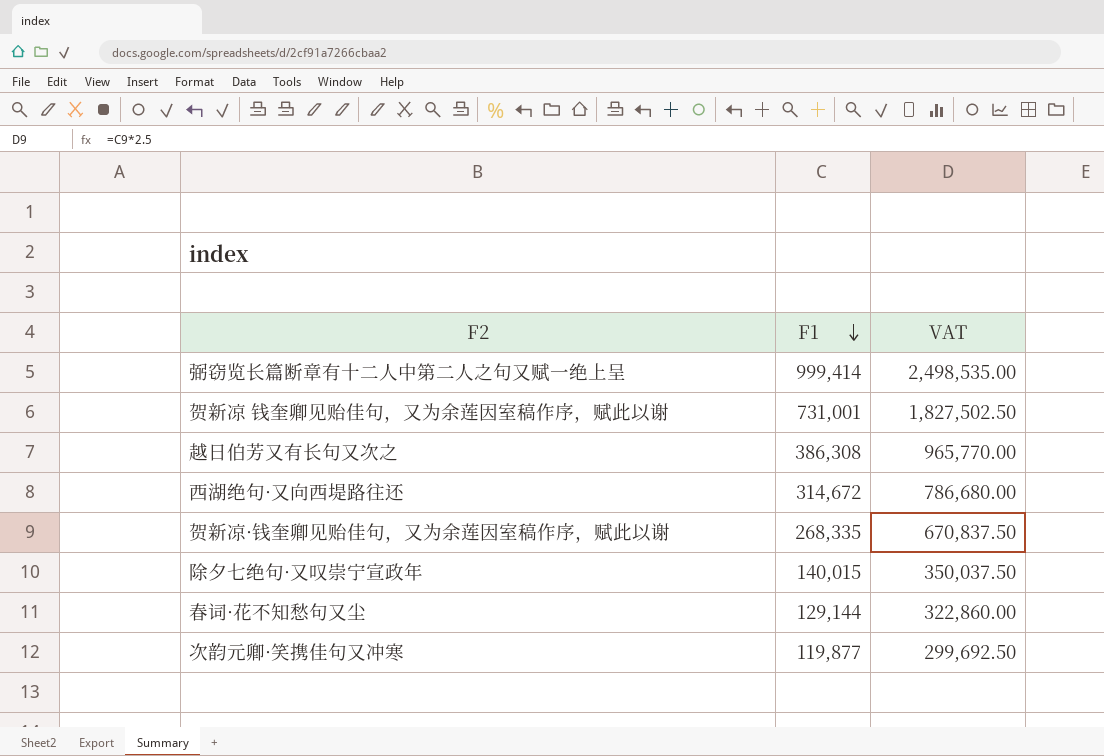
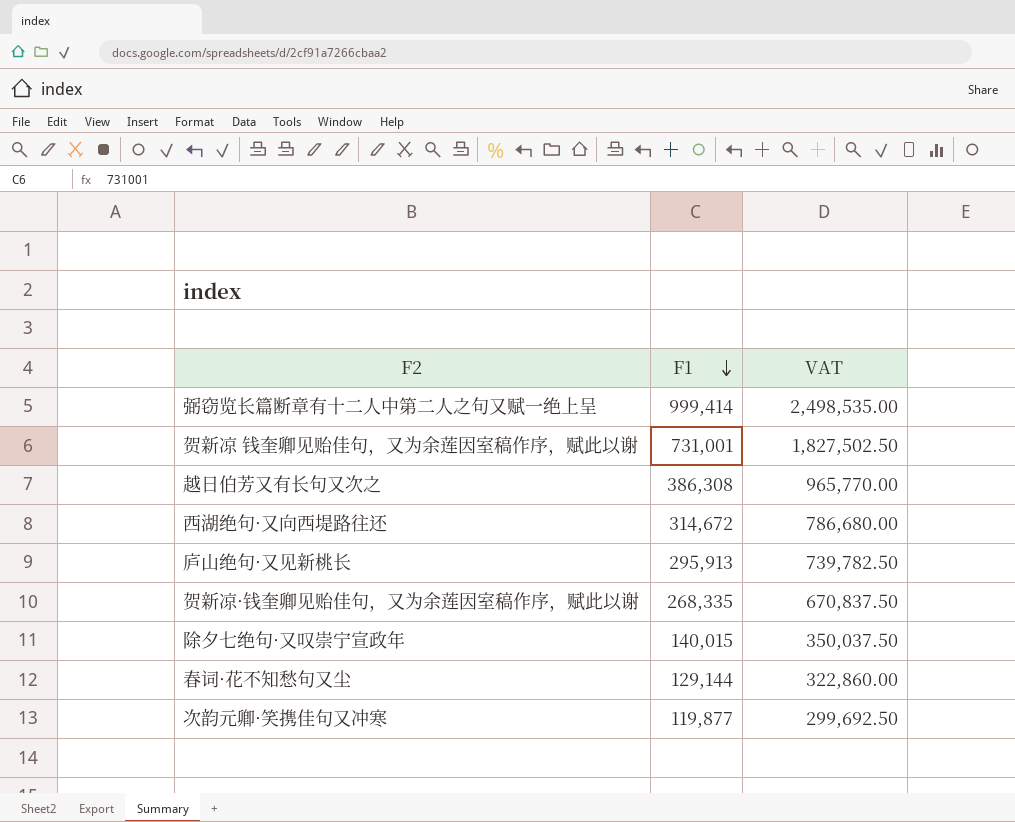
row 庐山绝句·又见新桃长: none -> 295,913 | 739,782.50

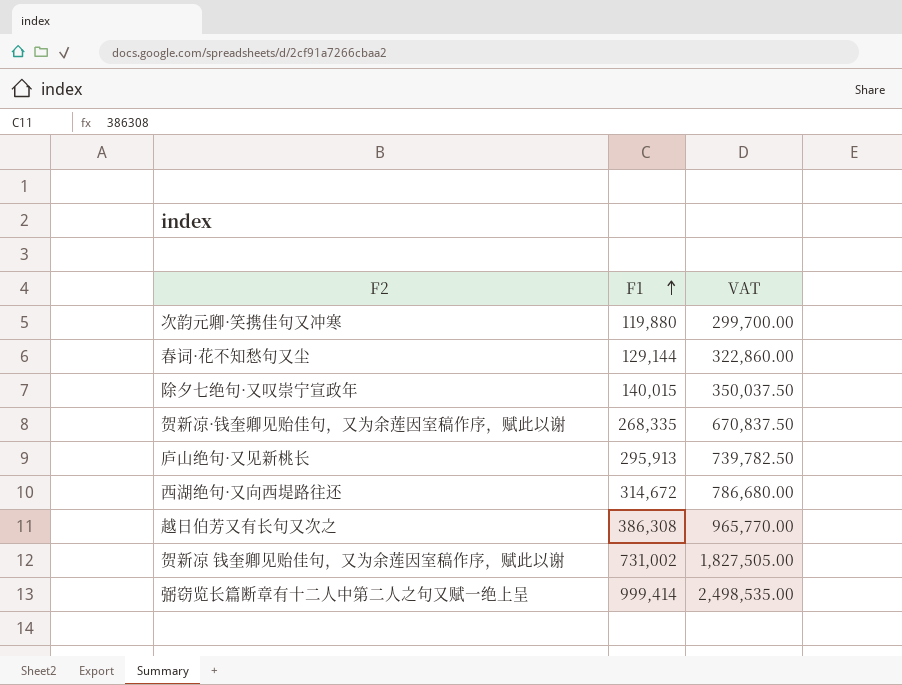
row order: F1 descending -> F1 ascending
次韵元卿·笑携佳句又冲寒 | F1: 119,877 -> 119,880
次韵元卿·笑携佳句又冲寒 | VAT: 299,692.50 -> 299,700.00
贺新凉 钱奎卿见贻佳句，又为余莲因室稿作序，赋此以谢 | F1: 731,001 -> 731,002
贺新凉 钱奎卿见贻佳句，又为余莲因室稿作序，赋此以谢 | VAT: 1,827,502.50 -> 1,827,505.00

